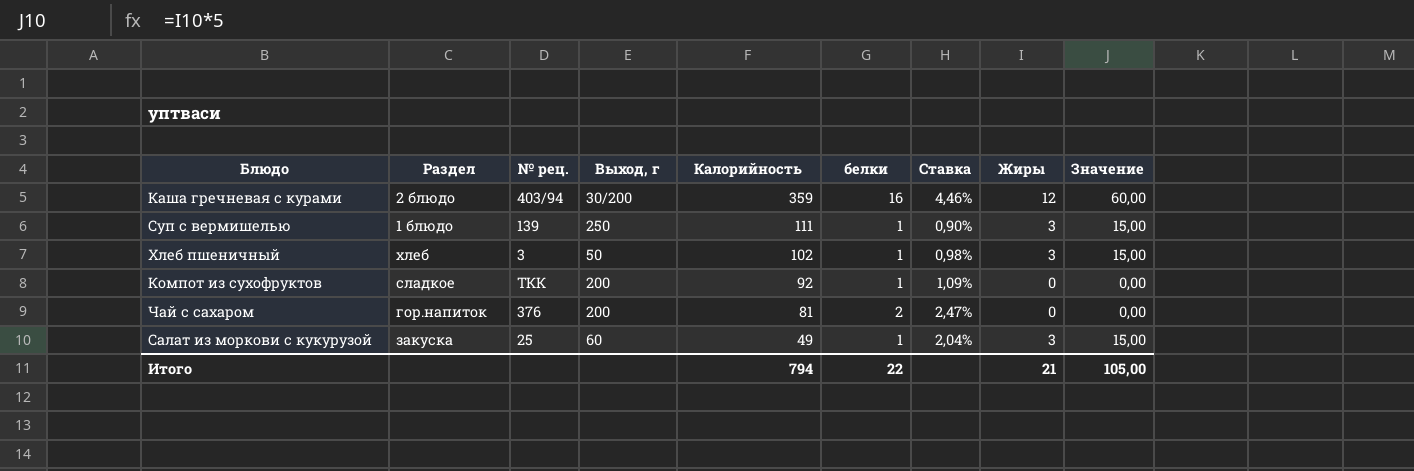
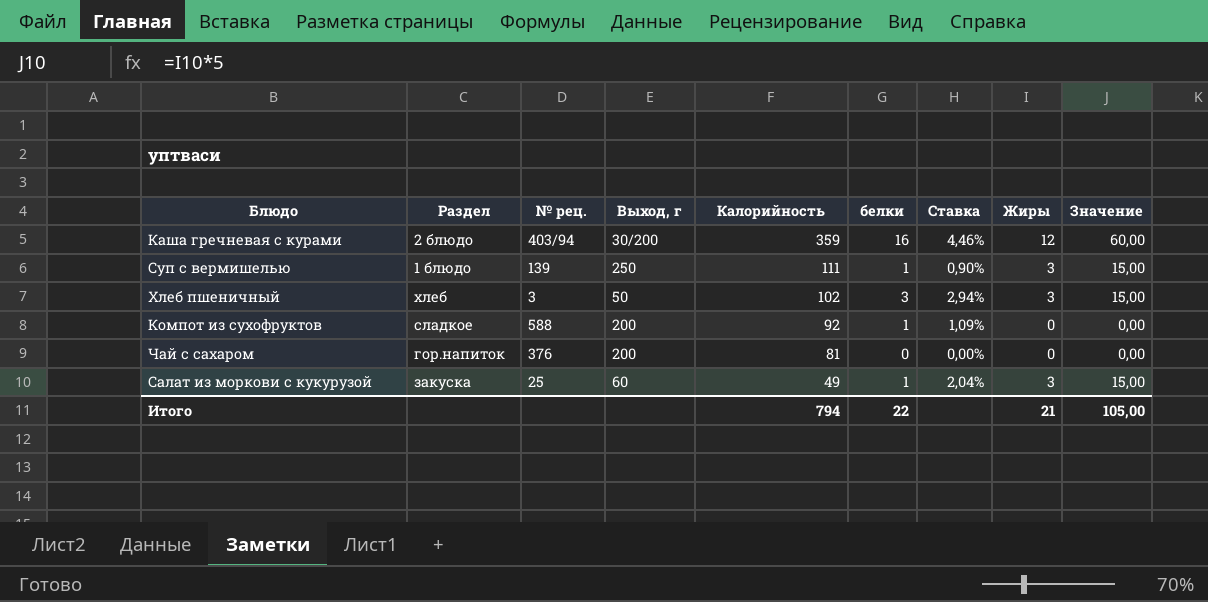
Хлеб пшеничный | белки: 1 -> 3
Хлеб пшеничный | Ставка: 0,98% -> 2,94%
Компот из сухофруктов | № рец.: ТКК -> 588
Чай с сахаром | белки: 2 -> 0
Чай с сахаром | Ставка: 2,47% -> 0,00%

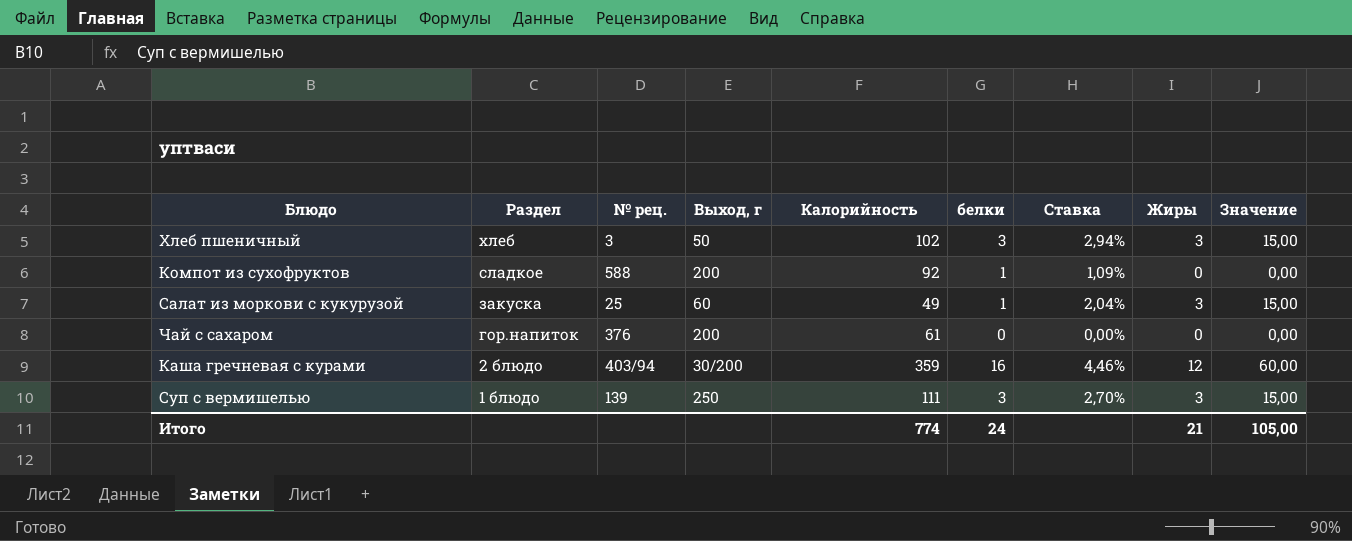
row order: Калорийность descending -> Раздел descending
Чай с сахаром | Калорийность: 81 -> 61
Суп с вермишелью | белки: 1 -> 3
Суп с вермишелью | Ставка: 0,90% -> 2,70%
Итого | Калорийность: 794 -> 774
Итого | белки: 22 -> 24

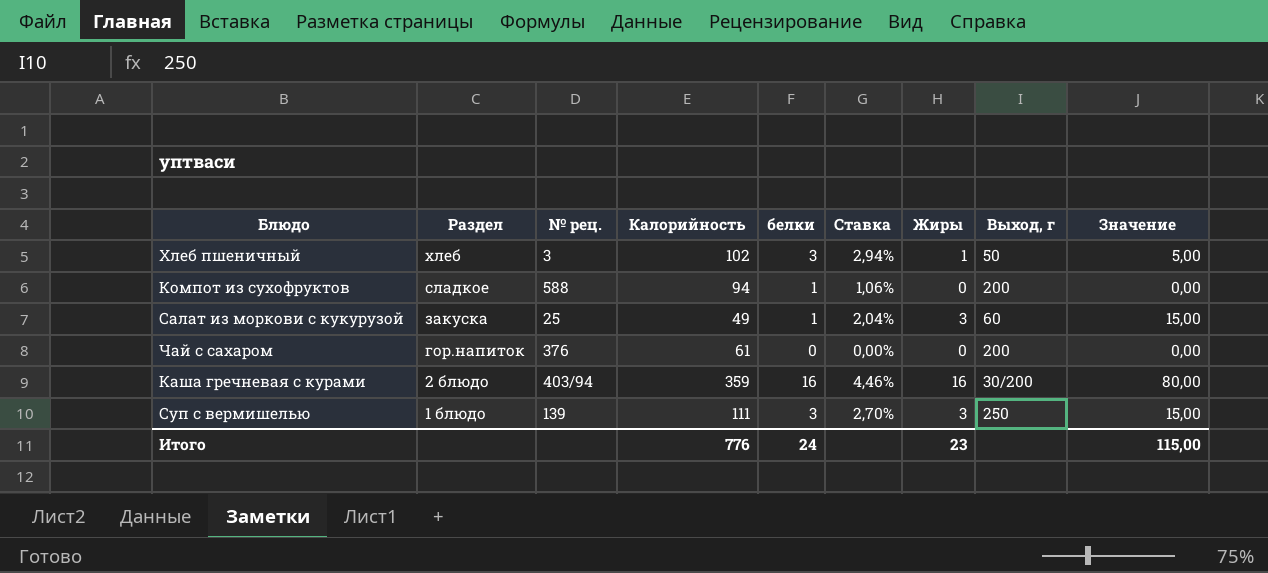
column Выход, г | position: 4 -> 8
Хлеб пшеничный | Жиры: 3 -> 1
Хлеб пшеничный | Значение: 15,00 -> 5,00
Компот из сухофруктов | Калорийность: 92 -> 94
Компот из сухофруктов | Ставка: 1,09% -> 1,06%
Каша гречневая с курами | Жиры: 12 -> 16
Каша гречневая с курами | Значение: 60,00 -> 80,00
Итого | Калорийность: 774 -> 776
Итого | Жиры: 21 -> 23
Итого | Значение: 105,00 -> 115,00

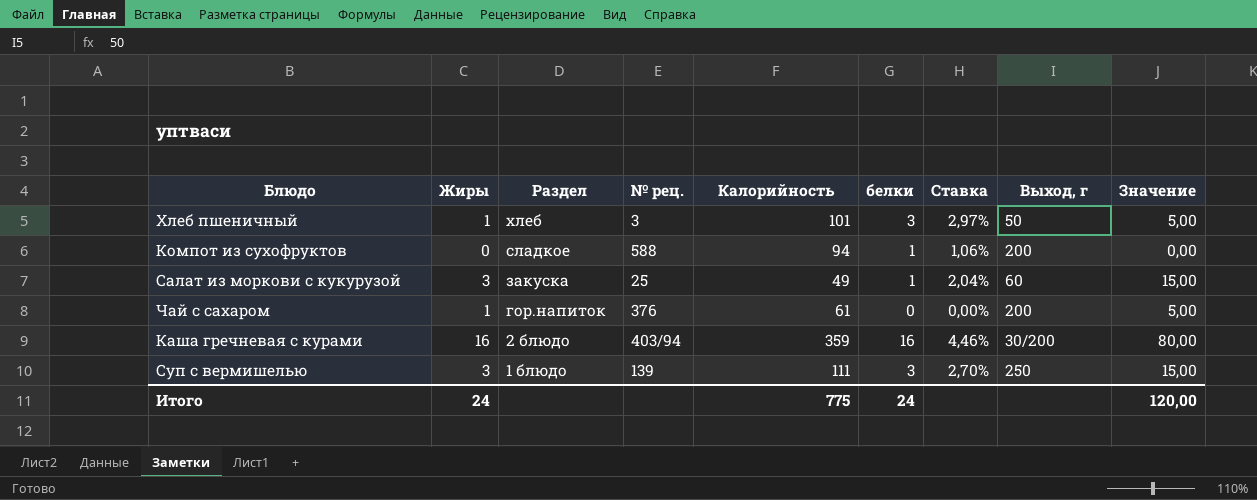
column Жиры | position: 7 -> 2
Хлеб пшеничный | Калорийность: 102 -> 101
Хлеб пшеничный | Ставка: 2,94% -> 2,97%
Чай с сахаром | Жиры: 0 -> 1
Чай с сахаром | Значение: 0,00 -> 5,00
Итого | Жиры: 23 -> 24
Итого | Калорийность: 776 -> 775
Итого | Значение: 115,00 -> 120,00

